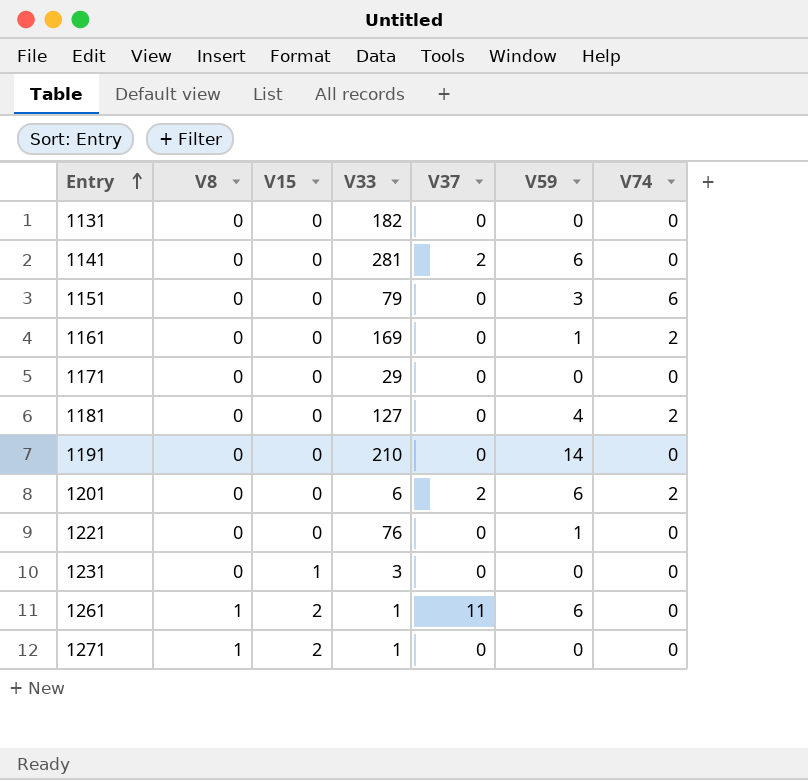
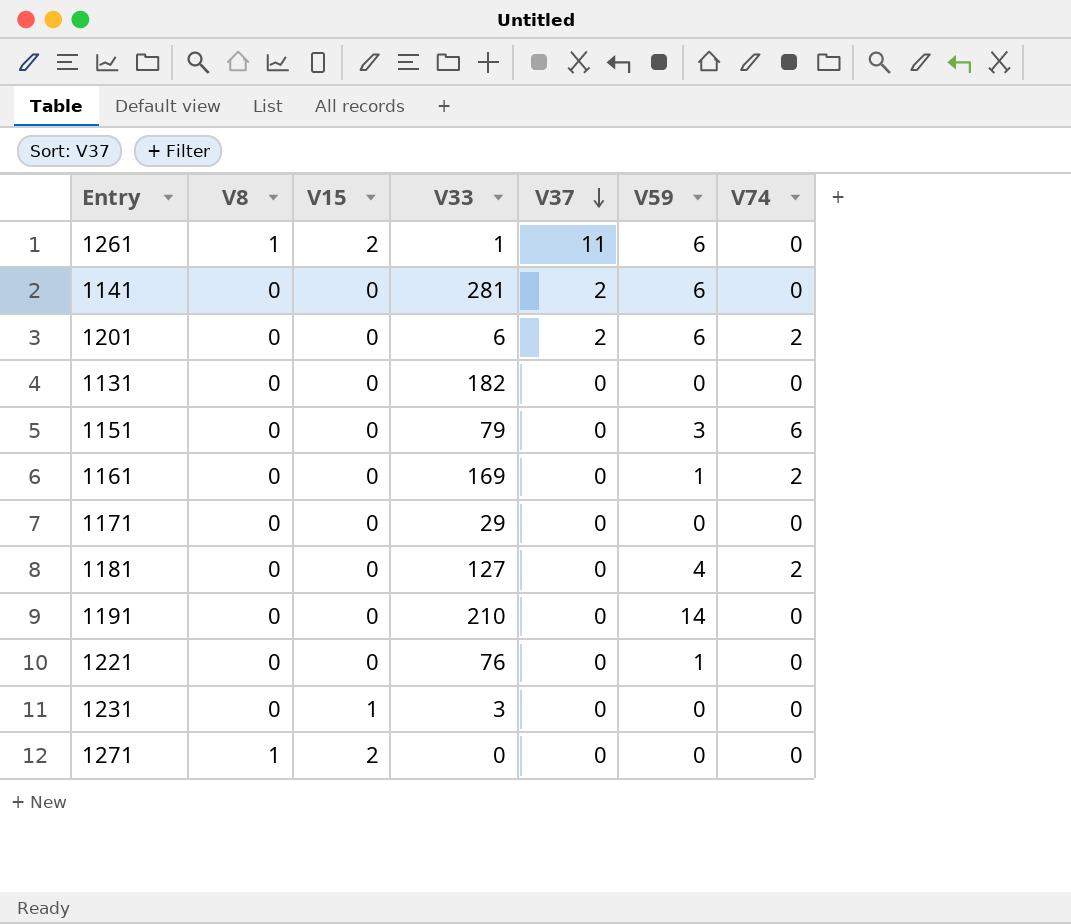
row order: Entry ascending -> V37 descending
1271 | V33: 1 -> 0

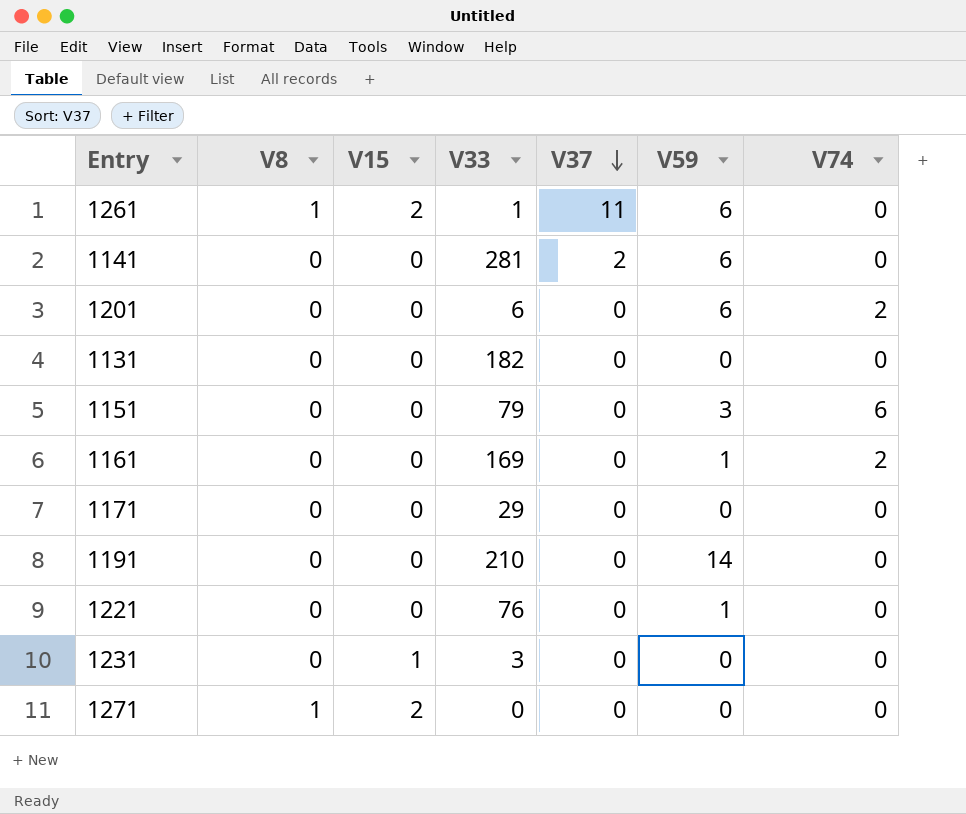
row 1181: 0 | 0 | 127 | 0 | 4 | 2 -> none
1201 | V37: 2 -> 0

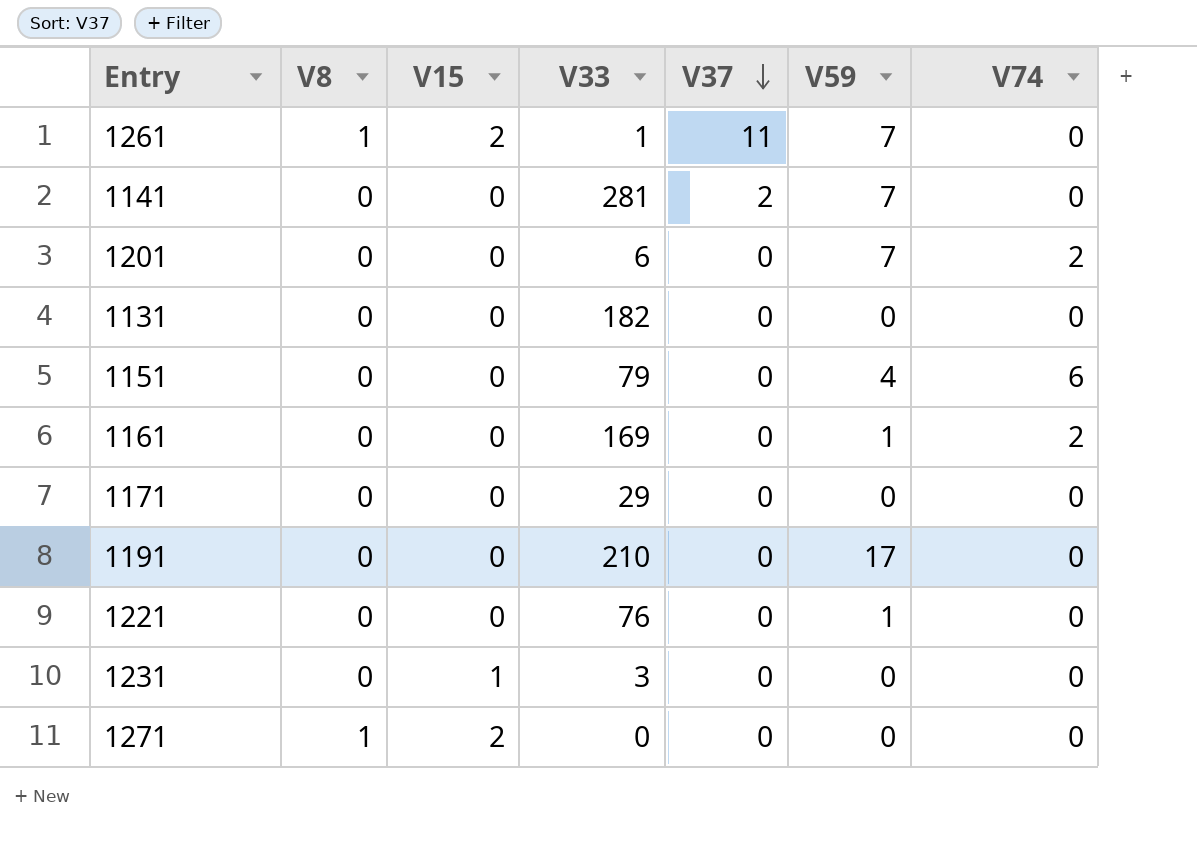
1261 | V59: 6 -> 7
1141 | V59: 6 -> 7
1201 | V59: 6 -> 7
1151 | V59: 3 -> 4
1191 | V59: 14 -> 17

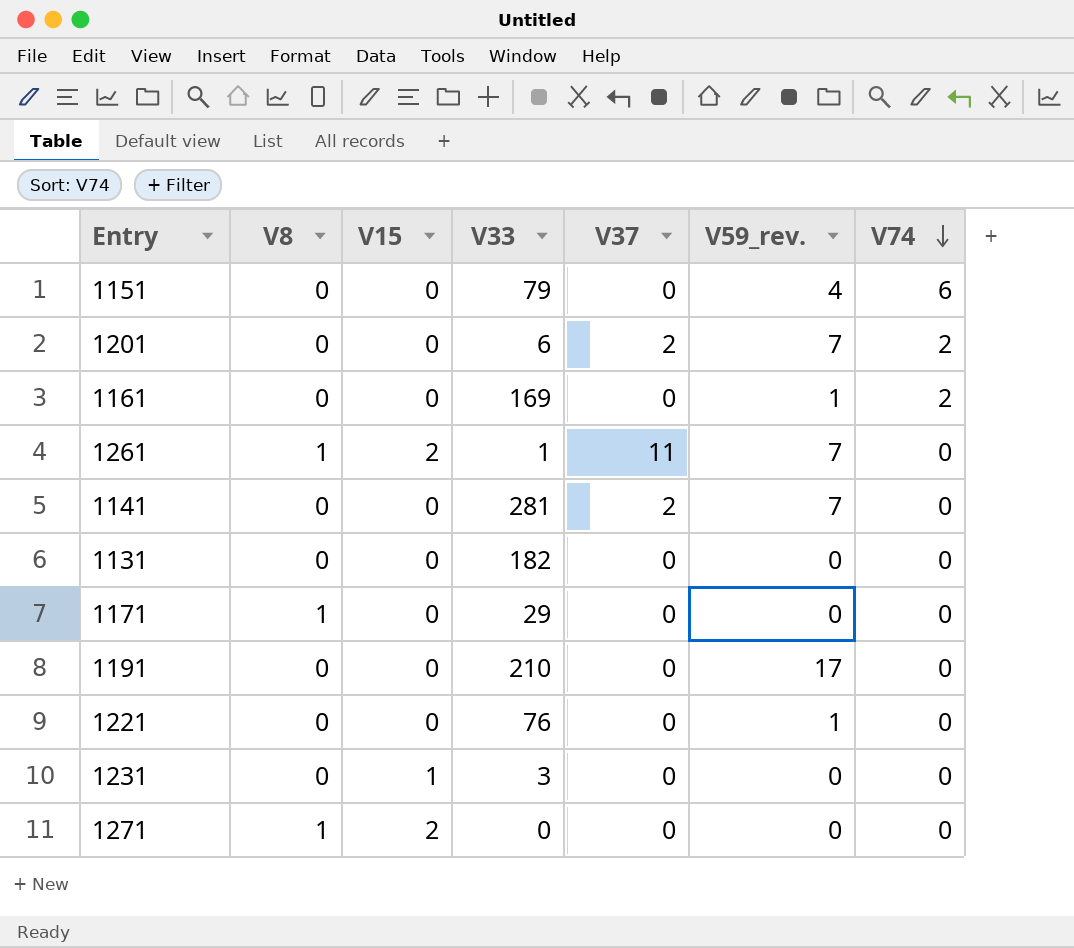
row order: V37 descending -> V74 descending
column name: V59 -> V59_rev.
1201 | V37: 0 -> 2
1171 | V8: 0 -> 1

